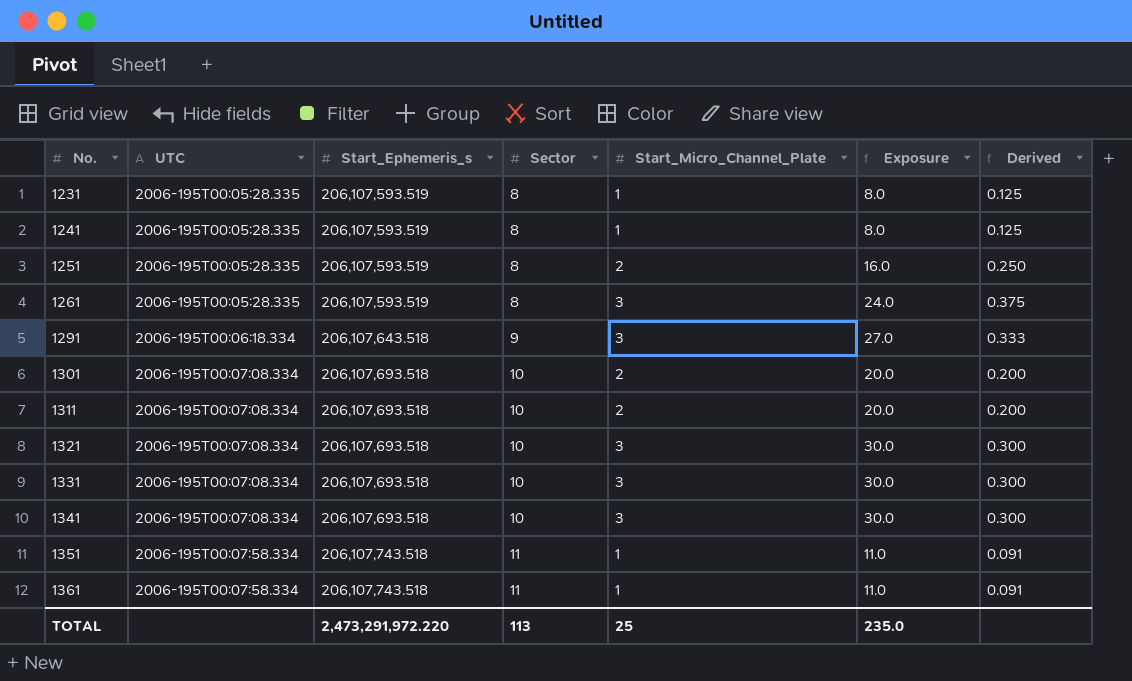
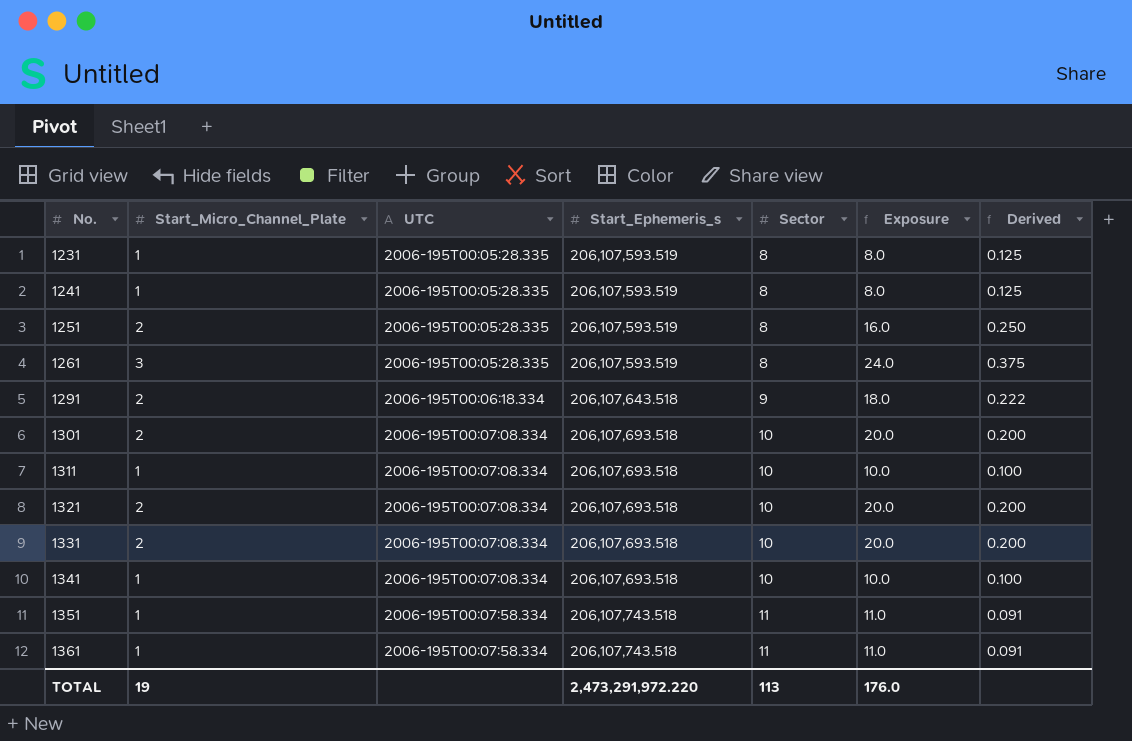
column Start_Micro_Channel_Plate | position: 5 -> 2
1291 | Start_Micro_Channel_Plate: 3 -> 2
1291 | Exposure: 27.0 -> 18.0
1291 | Derived: 0.333 -> 0.222
1311 | Start_Micro_Channel_Plate: 2 -> 1
1311 | Exposure: 20.0 -> 10.0
1311 | Derived: 0.200 -> 0.100
1321 | Start_Micro_Channel_Plate: 3 -> 2
1321 | Exposure: 30.0 -> 20.0
1321 | Derived: 0.300 -> 0.200
1331 | Start_Micro_Channel_Plate: 3 -> 2
1331 | Exposure: 30.0 -> 20.0
1331 | Derived: 0.300 -> 0.200
1341 | Start_Micro_Channel_Plate: 3 -> 1
1341 | Exposure: 30.0 -> 10.0
1341 | Derived: 0.300 -> 0.100
TOTAL | Start_Micro_Channel_Plate: 25 -> 19
TOTAL | Exposure: 235.0 -> 176.0

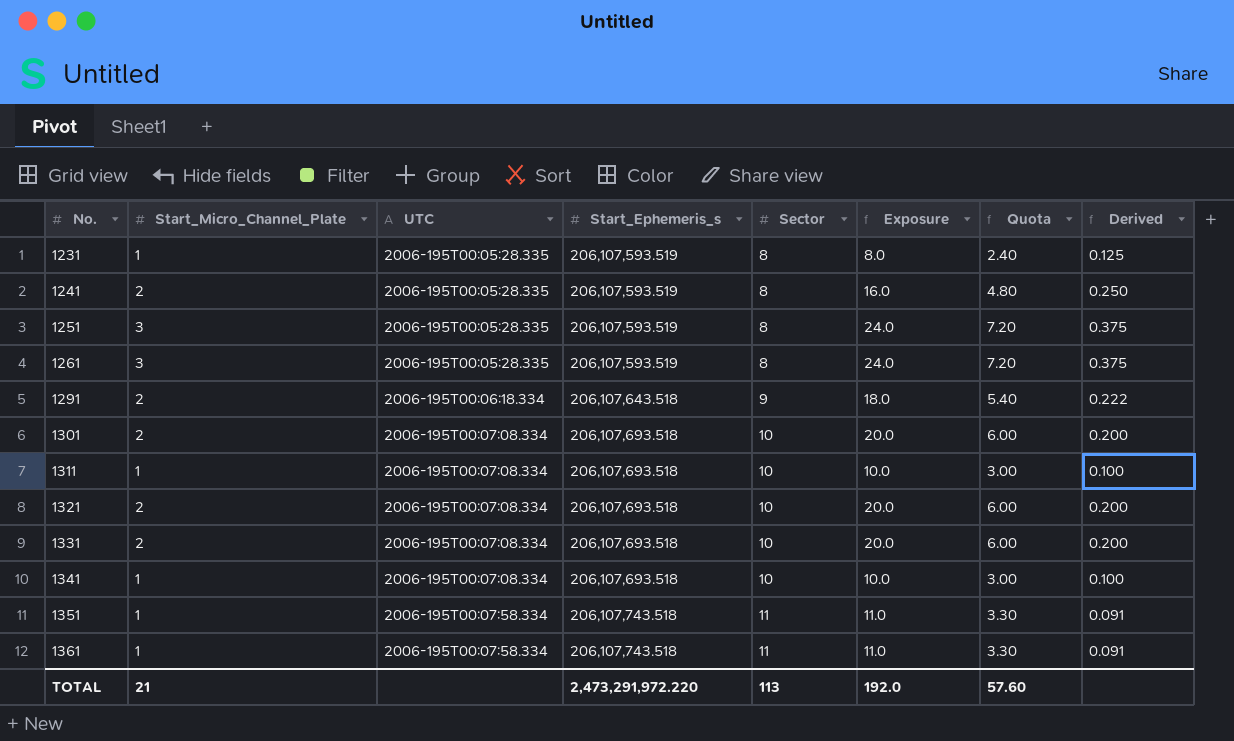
column Quota | formula: none -> [Exposure] * 0.3
1241 | Start_Micro_Channel_Plate: 1 -> 2
1241 | Exposure: 8.0 -> 16.0
1241 | Derived: 0.125 -> 0.250
1251 | Start_Micro_Channel_Plate: 2 -> 3
1251 | Exposure: 16.0 -> 24.0
1251 | Derived: 0.250 -> 0.375
TOTAL | Start_Micro_Channel_Plate: 19 -> 21
TOTAL | Exposure: 176.0 -> 192.0

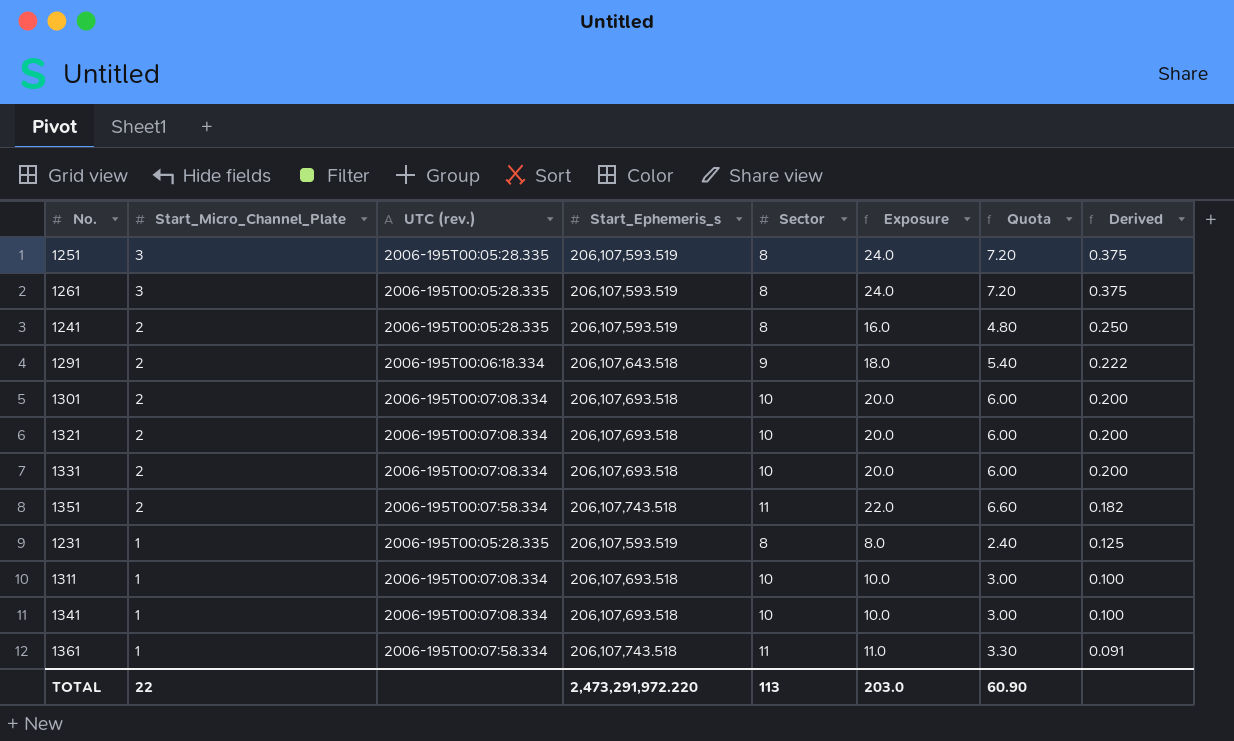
row order: No. ascending -> Start_Micro_Channel_Plate descending
column name: UTC -> UTC (rev.)
1351 | Start_Micro_Channel_Plate: 1 -> 2
1351 | Exposure: 11.0 -> 22.0
1351 | Quota: 3.30 -> 6.60
1351 | Derived: 0.091 -> 0.182
TOTAL | Start_Micro_Channel_Plate: 21 -> 22
TOTAL | Exposure: 192.0 -> 203.0
TOTAL | Quota: 57.60 -> 60.90

